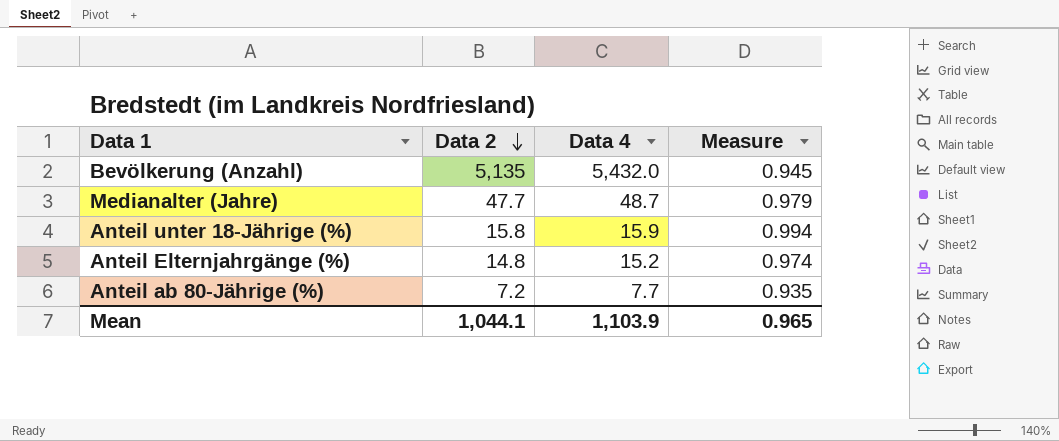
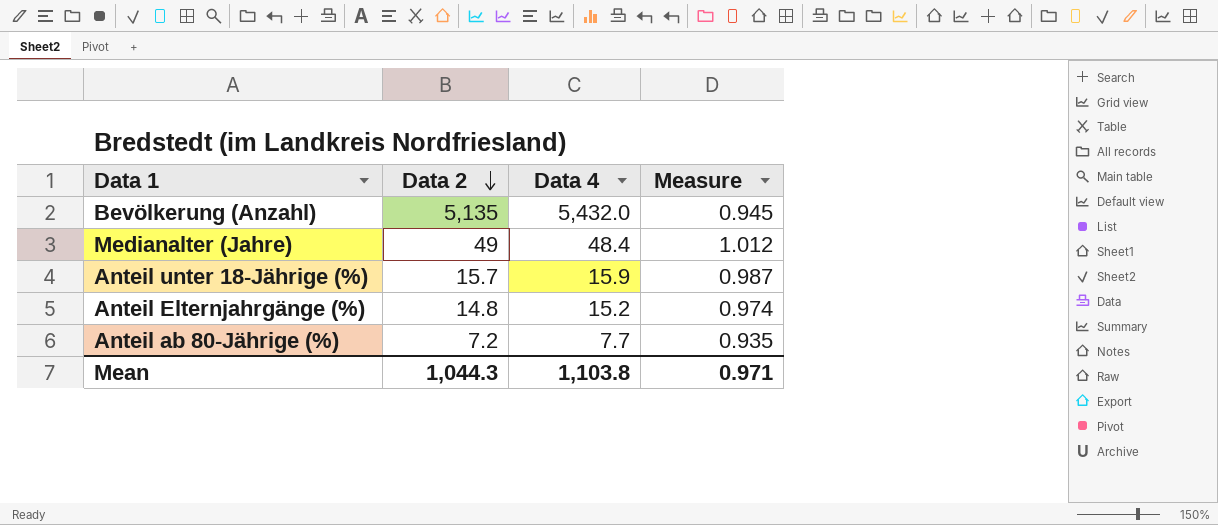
Medianalter (Jahre) | Data 2: 47.7 -> 49
Medianalter (Jahre) | Data 4: 48.7 -> 48.4
Medianalter (Jahre) | Measure: 0.979 -> 1.012
Anteil unter 18-Jährige (%) | Data 2: 15.8 -> 15.7
Anteil unter 18-Jährige (%) | Measure: 0.994 -> 0.987
Mean | Data 2: 1,044.1 -> 1,044.3
Mean | Data 4: 1,103.9 -> 1,103.8
Mean | Measure: 0.965 -> 0.971

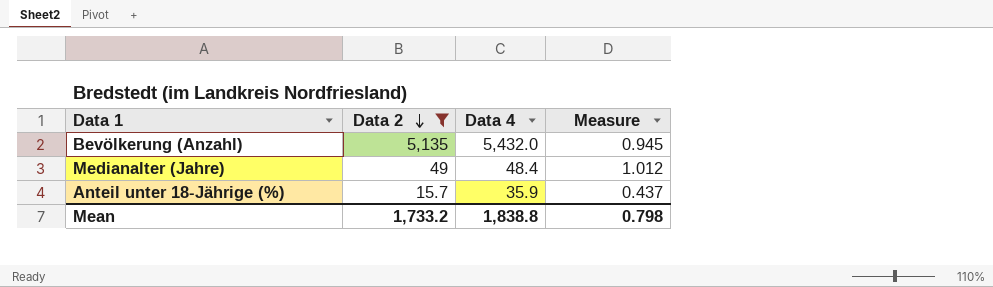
filter: none -> Data 2 >= 15.7
Anteil unter 18-Jährige (%) | Data 4: 15.9 -> 35.9
Anteil unter 18-Jährige (%) | Measure: 0.987 -> 0.437
Mean | Data 2: 1,044.3 -> 1,733.2
Mean | Data 4: 1,103.8 -> 1,838.8
Mean | Measure: 0.971 -> 0.798

